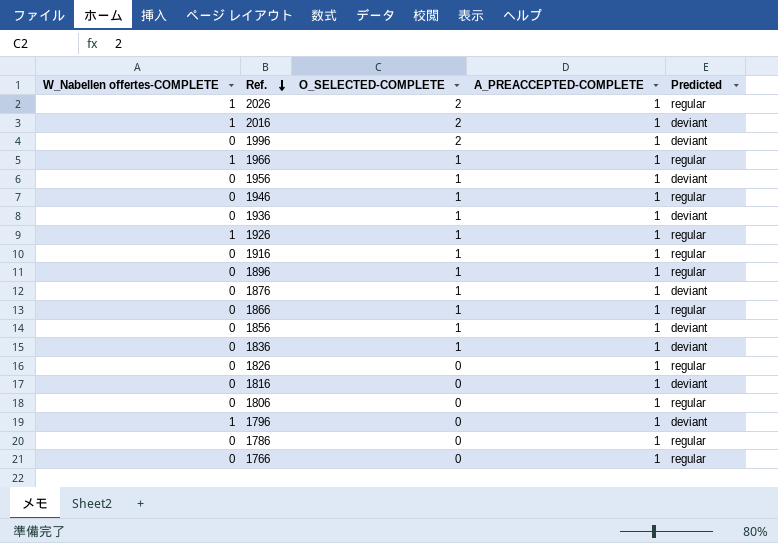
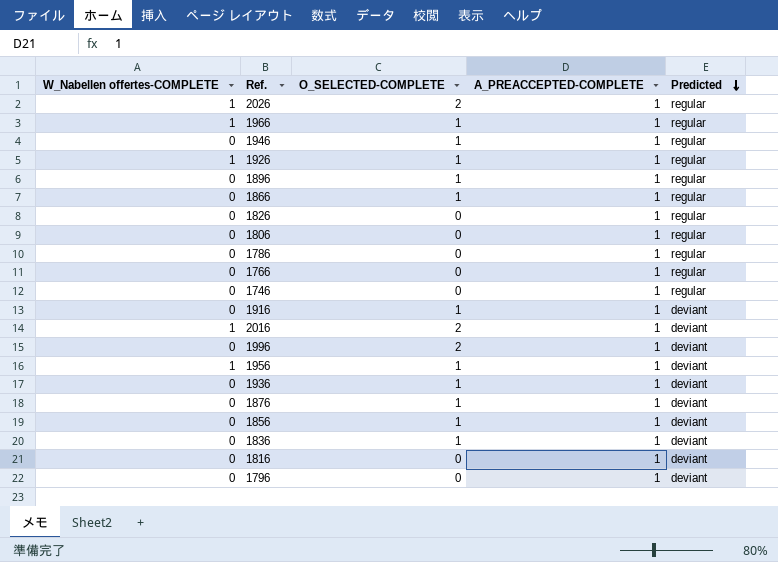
row order: Ref. descending -> Predicted descending
row 1746: none -> 0 | 0 | 1 | regular
1916 | Predicted: regular -> deviant
1956 | W_Nabellen offertes-COMPLETE: 0 -> 1
1796 | W_Nabellen offertes-COMPLETE: 1 -> 0

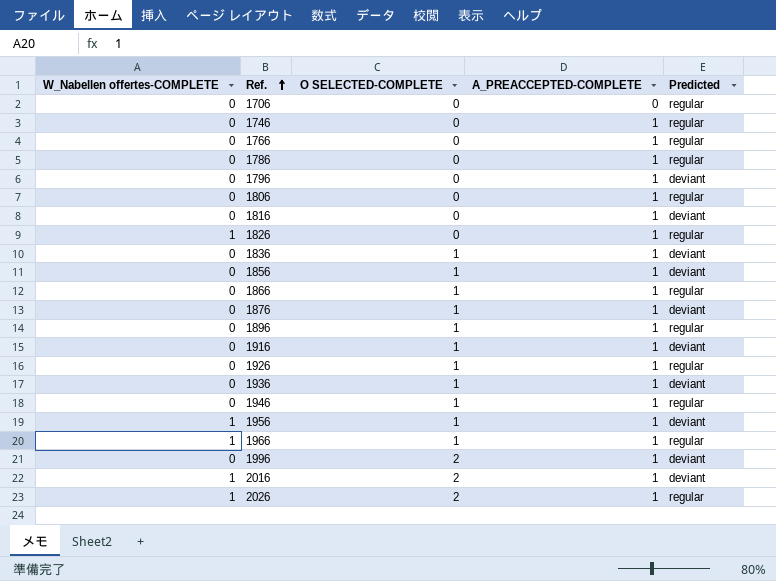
row order: Predicted descending -> Ref. ascending
column name: O_SELECTED-COMPLETE -> O SELECTED-COMPLETE
row 1706: none -> 0 | 0 | 0 | regular
1826 | W_Nabellen offertes-COMPLETE: 0 -> 1
1926 | W_Nabellen offertes-COMPLETE: 1 -> 0

